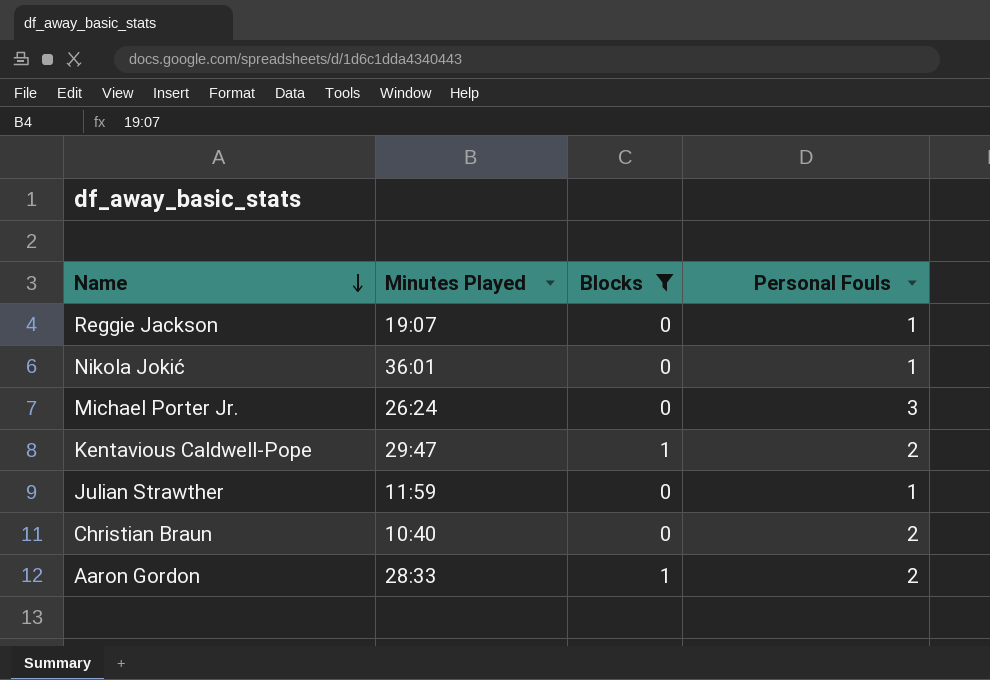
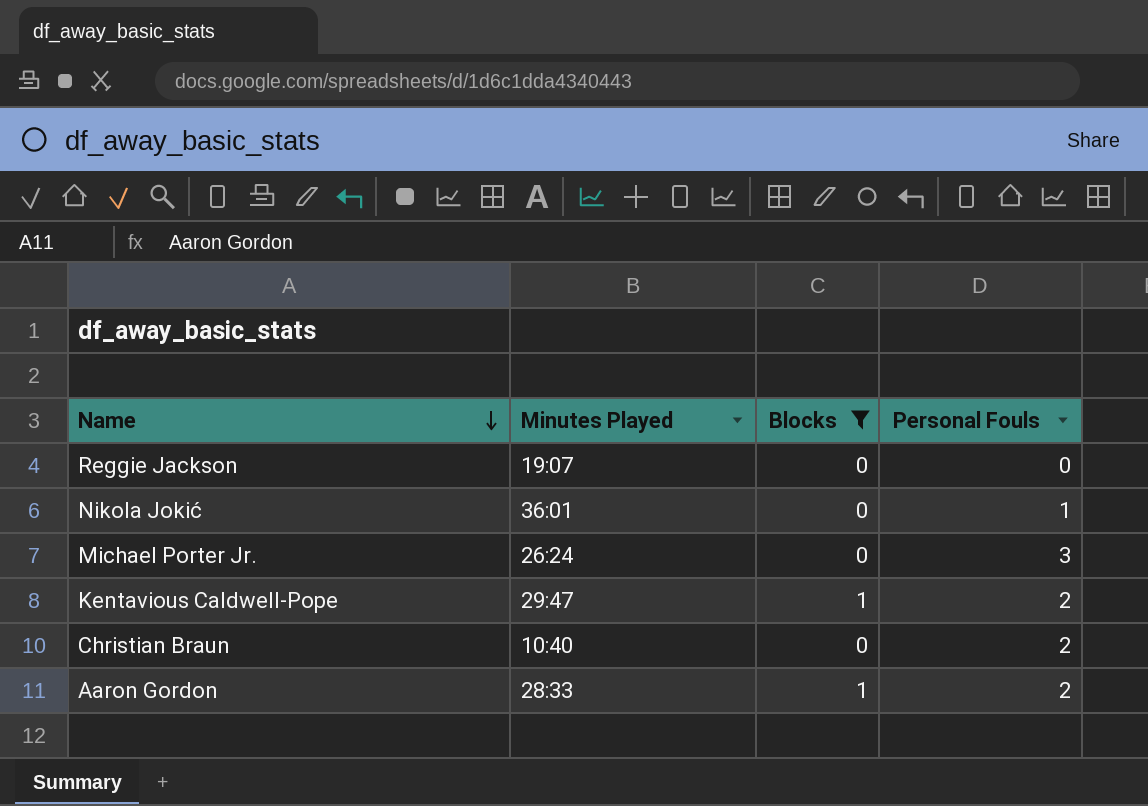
row Julian Strawther: 11:59 | 0 | 1 -> none
Reggie Jackson | Personal Fouls: 1 -> 0

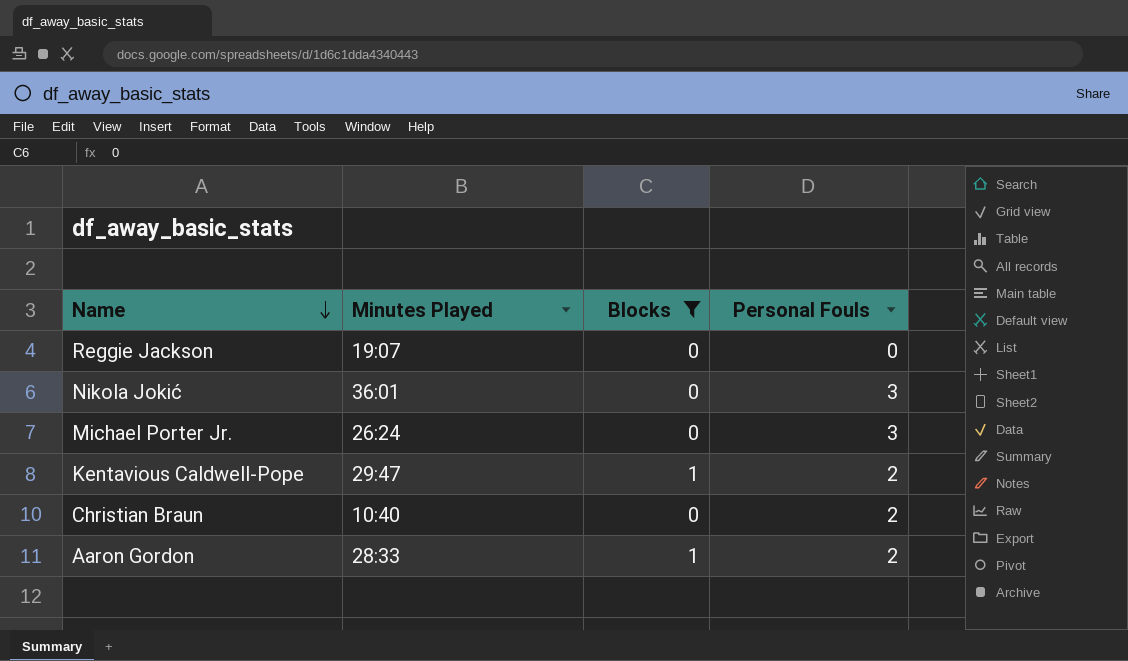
Nikola Jokić | Personal Fouls: 1 -> 3

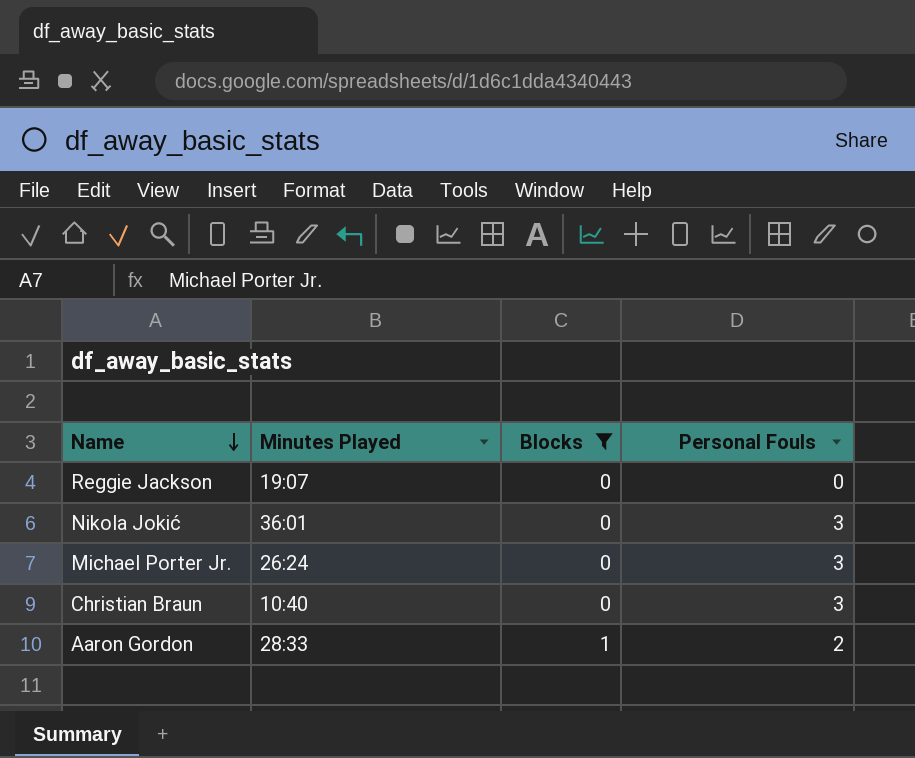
row Kentavious Caldwell-Pope: 29:47 | 1 | 2 -> none
Christian Braun | Personal Fouls: 2 -> 3

